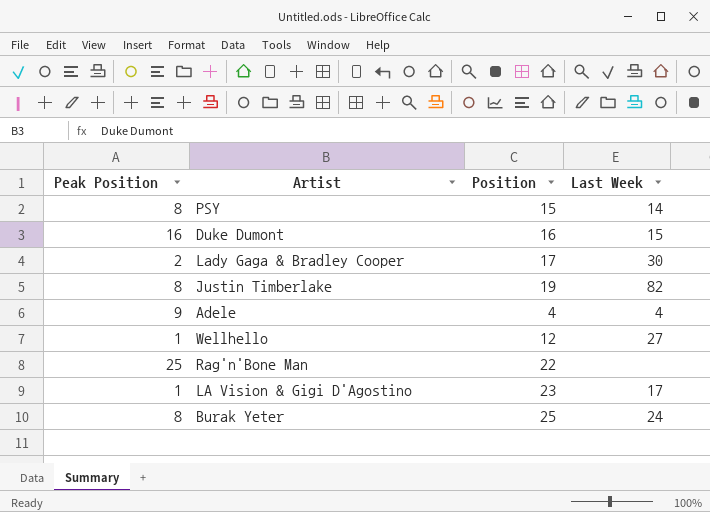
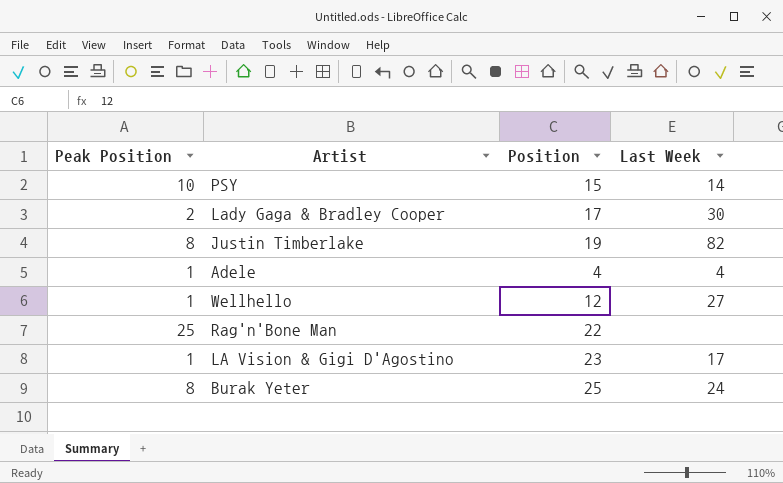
row Duke Dumont: 16 | 16 | 15 -> none
PSY | Peak Position: 8 -> 10
Adele | Peak Position: 9 -> 1

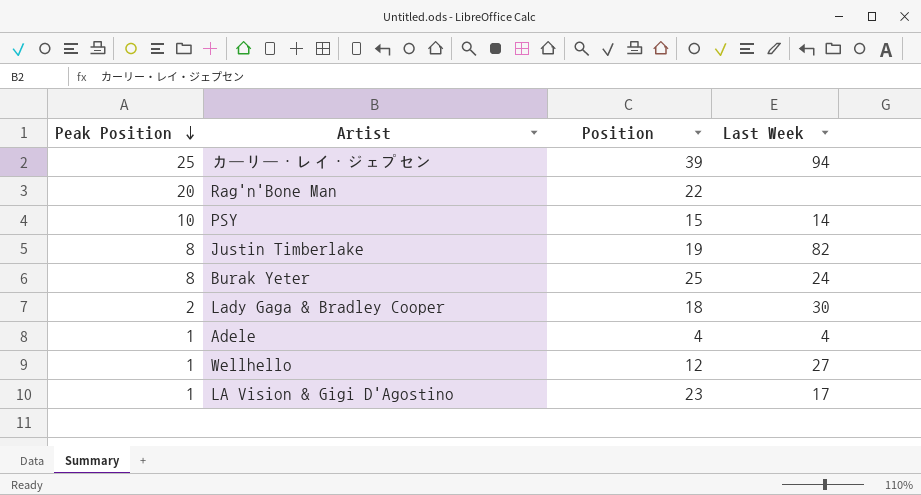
row order: none -> Peak Position descending
row カーリー・レイ・ジェプセン: none -> 25 | 39 | 94
Rag'n'Bone Man | Peak Position: 25 -> 20
Lady Gaga & Bradley Cooper | Position: 17 -> 18

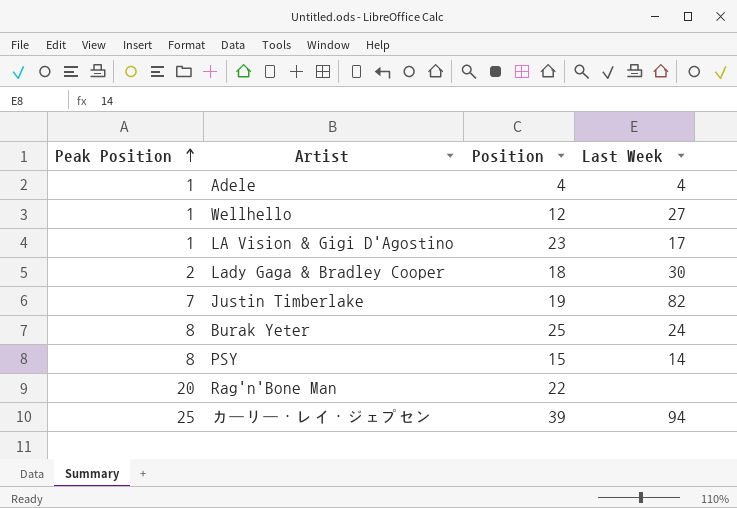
row order: Peak Position descending -> Peak Position ascending
Justin Timberlake | Peak Position: 8 -> 7
PSY | Peak Position: 10 -> 8

